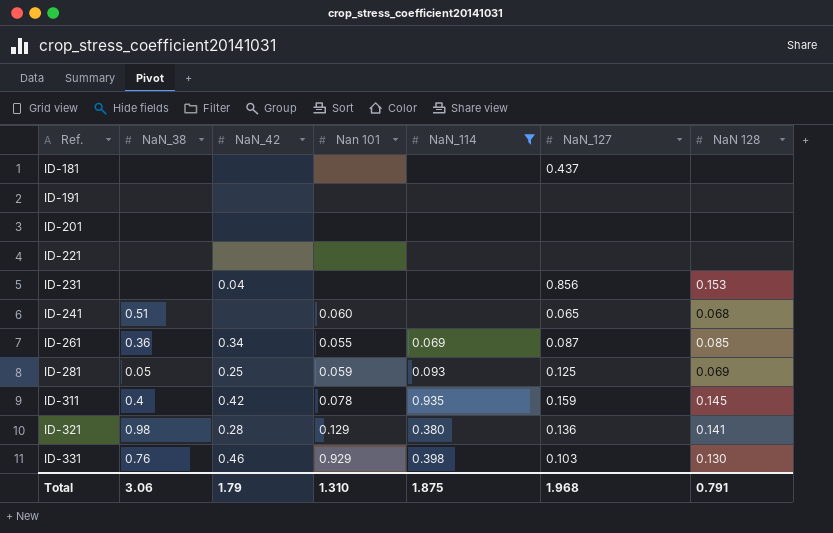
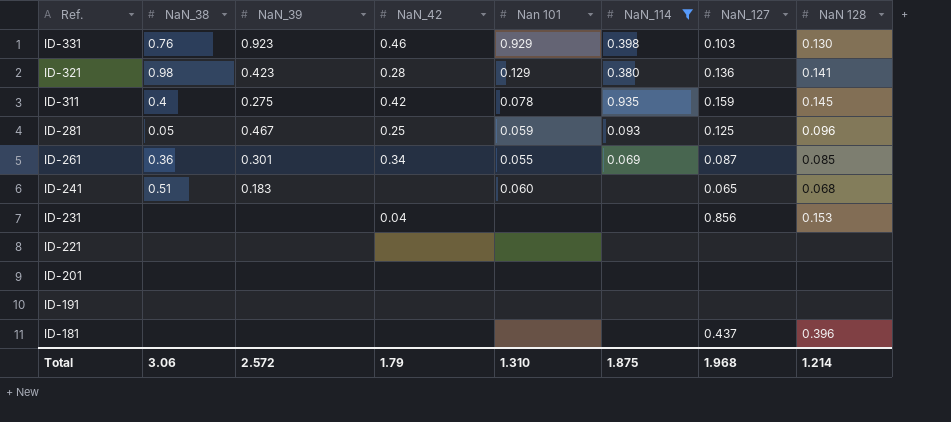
row order: Ref. ascending -> Ref. descending
column NaN_39 | position: none -> 3
ID-281 | NaN 128: 0.069 -> 0.096
ID-181 | NaN 128: none -> 0.396
Total | NaN 128: 0.791 -> 1.214

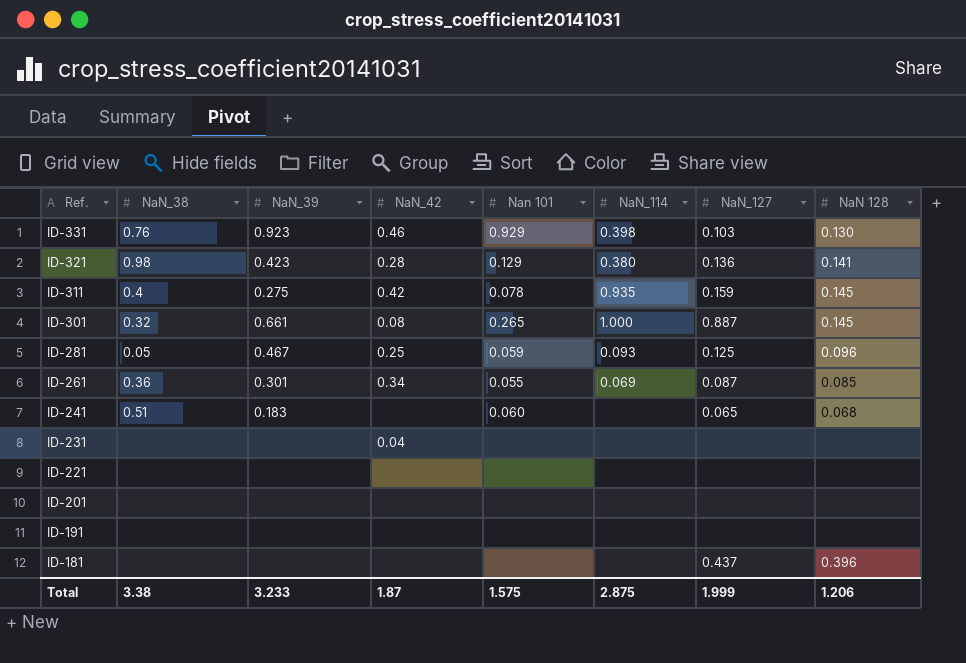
filter: NaN_114 != 1.000 -> none
ID-231 | NaN_127: 0.856 -> none
ID-231 | NaN 128: 0.153 -> none
Total | NaN_38: 3.06 -> 3.38
Total | NaN_39: 2.572 -> 3.233
Total | NaN_42: 1.79 -> 1.87
Total | Nan 101: 1.310 -> 1.575
Total | NaN_114: 1.875 -> 2.875
Total | NaN_127: 1.968 -> 1.999
Total | NaN 128: 1.214 -> 1.206

